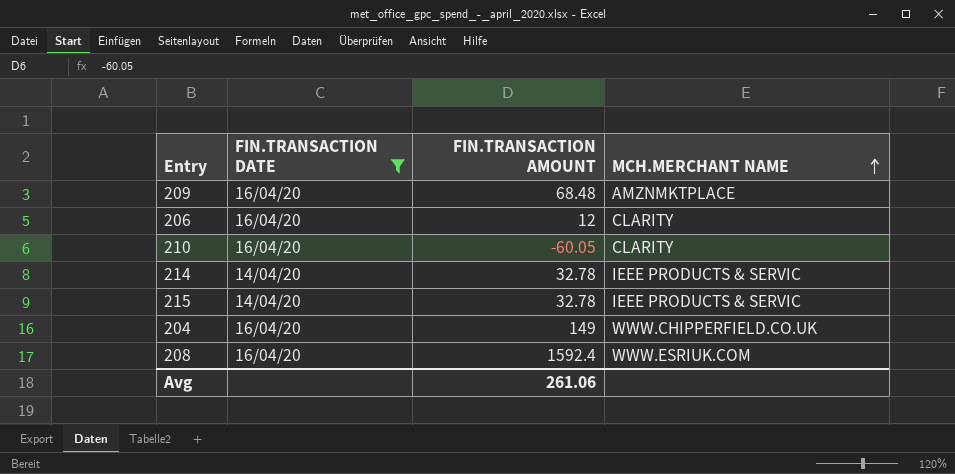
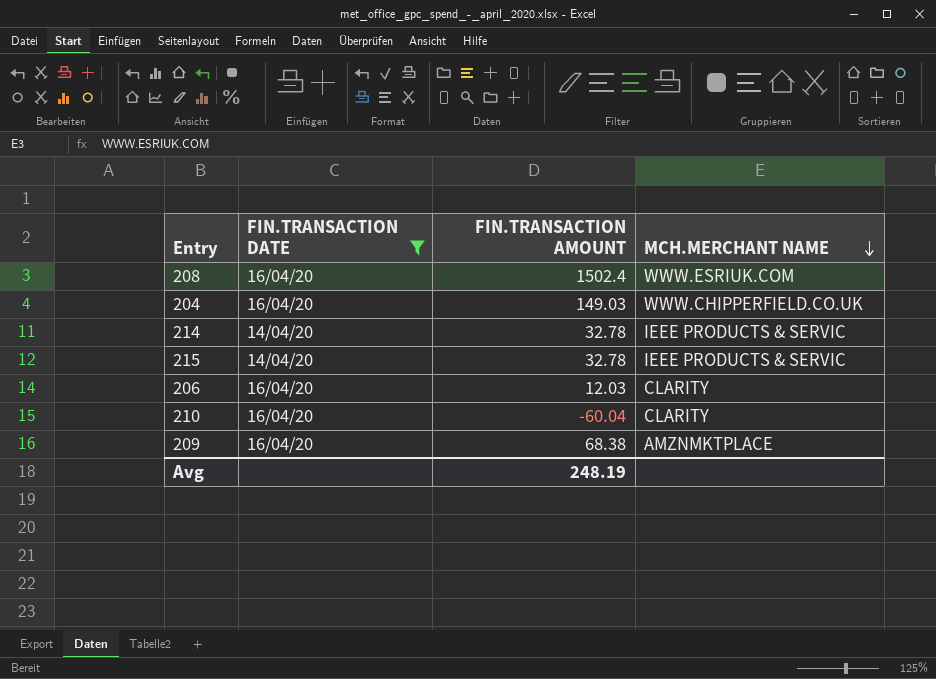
row order: MCH.MERCHANT NAME ascending -> MCH.MERCHANT NAME descending
208 | FIN.TRANSACTION AMOUNT: 1592.4 -> 1502.4
204 | FIN.TRANSACTION AMOUNT: 149 -> 149.03
206 | FIN.TRANSACTION AMOUNT: 12 -> 12.03
210 | FIN.TRANSACTION AMOUNT: -60.05 -> -60.04
209 | FIN.TRANSACTION AMOUNT: 68.48 -> 68.38
Avg | FIN.TRANSACTION AMOUNT: 261.06 -> 248.19

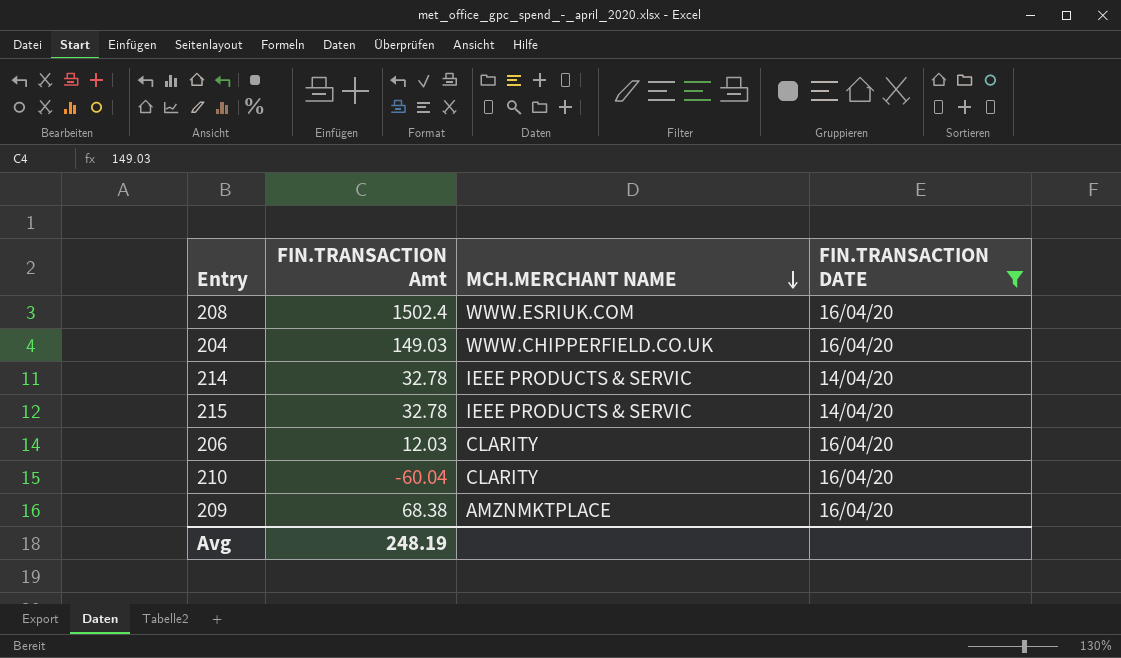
column name: FIN.TRANSACTION AMOUNT -> FIN.TRANSACTION Amt
column FIN.TRANSACTION DATE | position: 2 -> 4

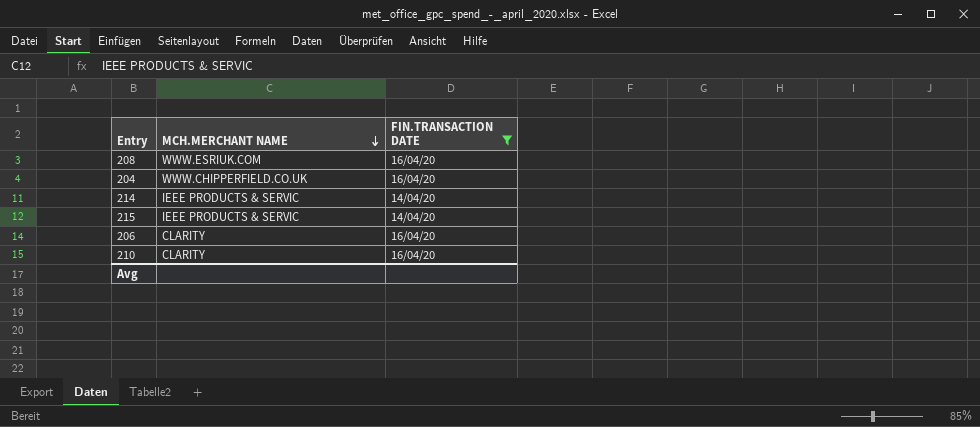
column FIN.TRANSACTION Amt | position: 2 -> none
row 209: 68.38 | AMZNMKTPLACE | 16/04/20 -> none

